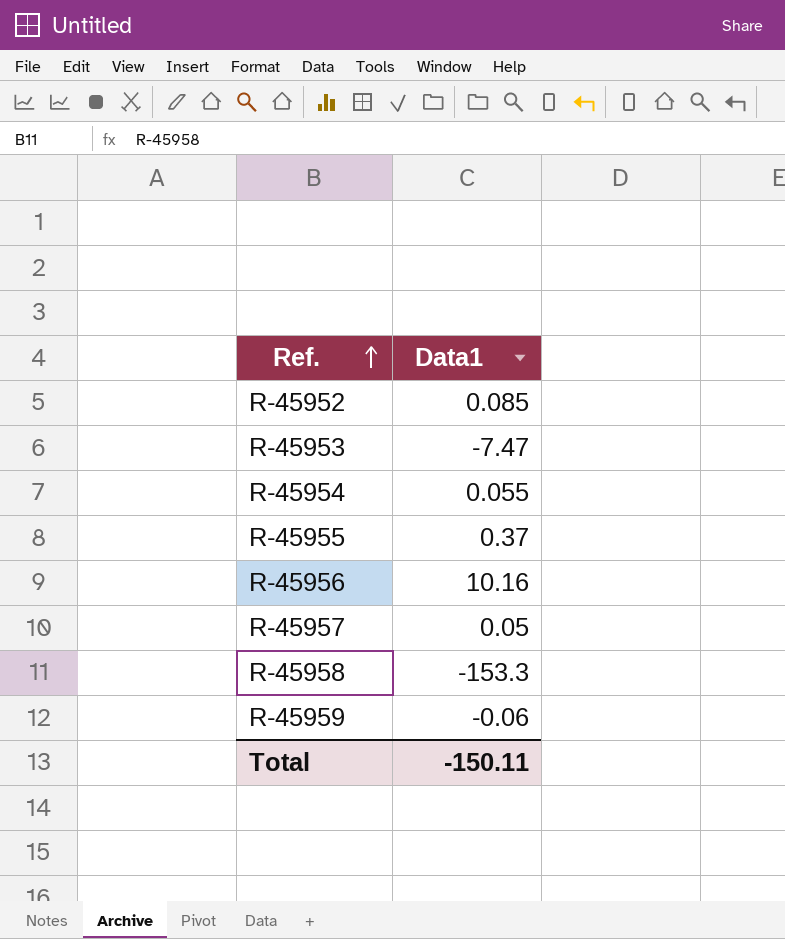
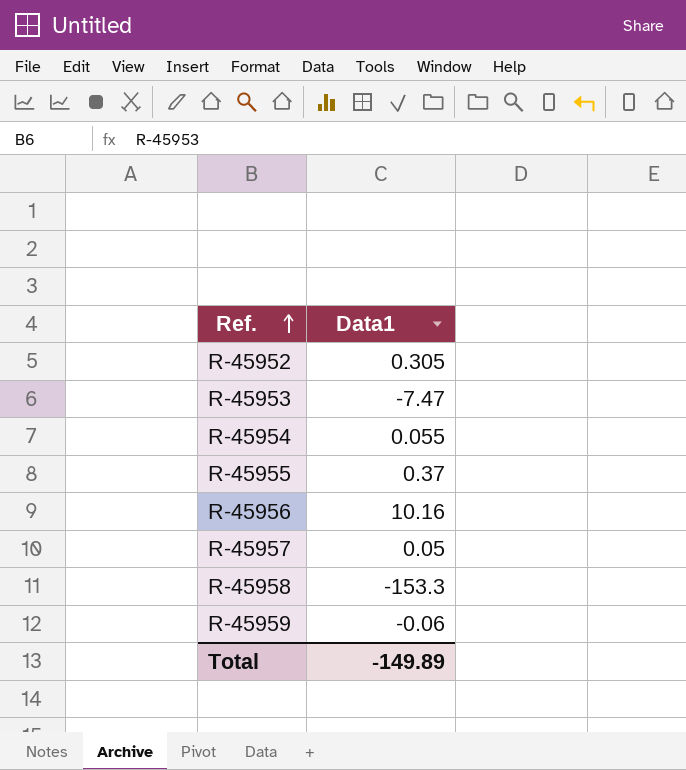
R-45952 | Data1: 0.085 -> 0.305
Total | Data1: -150.11 -> -149.89

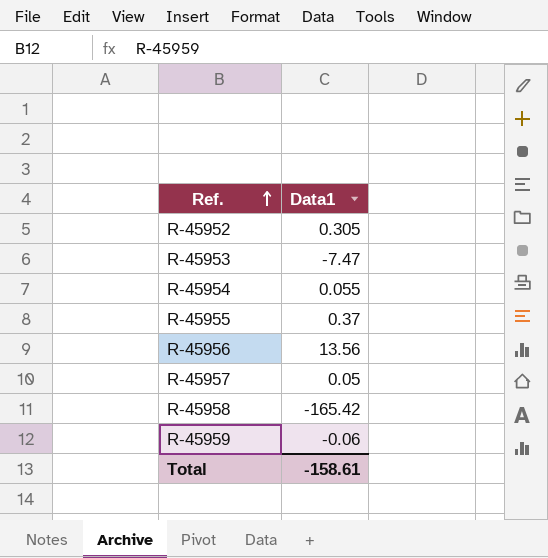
R-45956 | Data1: 10.16 -> 13.56
R-45958 | Data1: -153.3 -> -165.42
Total | Data1: -149.89 -> -158.61

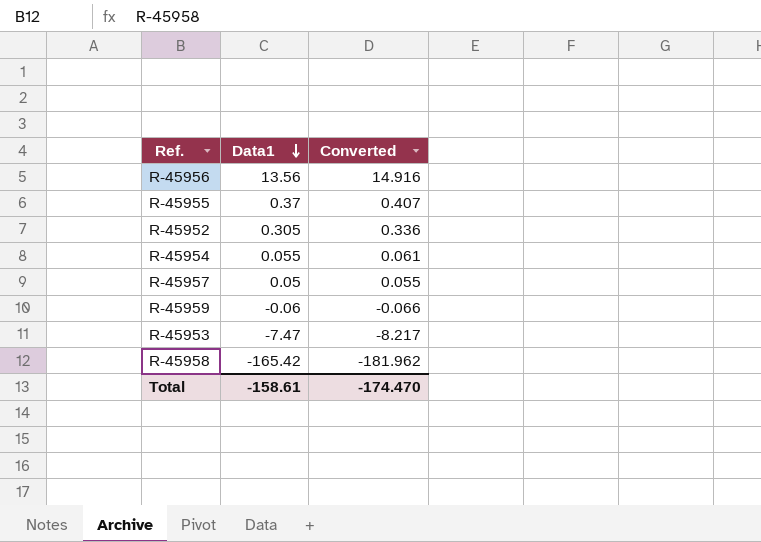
row order: Ref. ascending -> Data1 descending
column Converted | formula: none -> [Data1] * 1.1

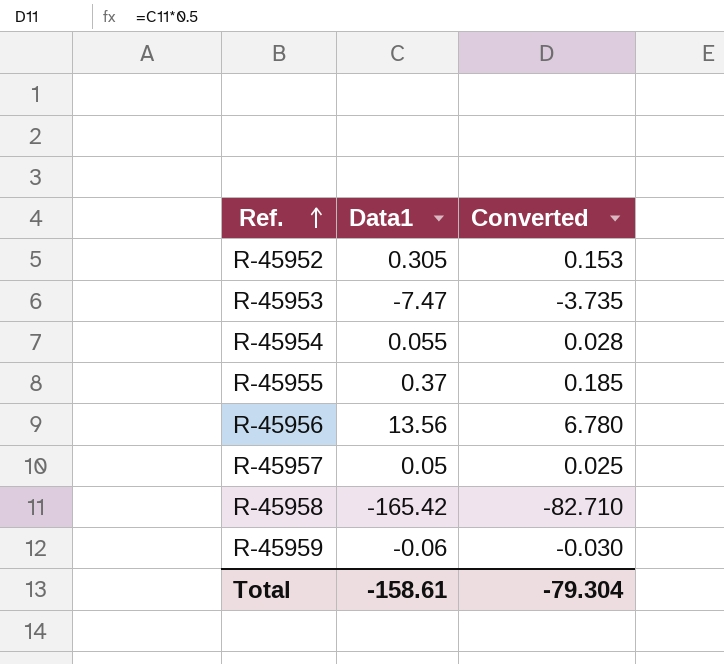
row order: Data1 descending -> Ref. ascending
column Converted | formula: [Data1] * 1.1 -> [Data1] * 0.5
Total | Converted: -174.470 -> -79.304

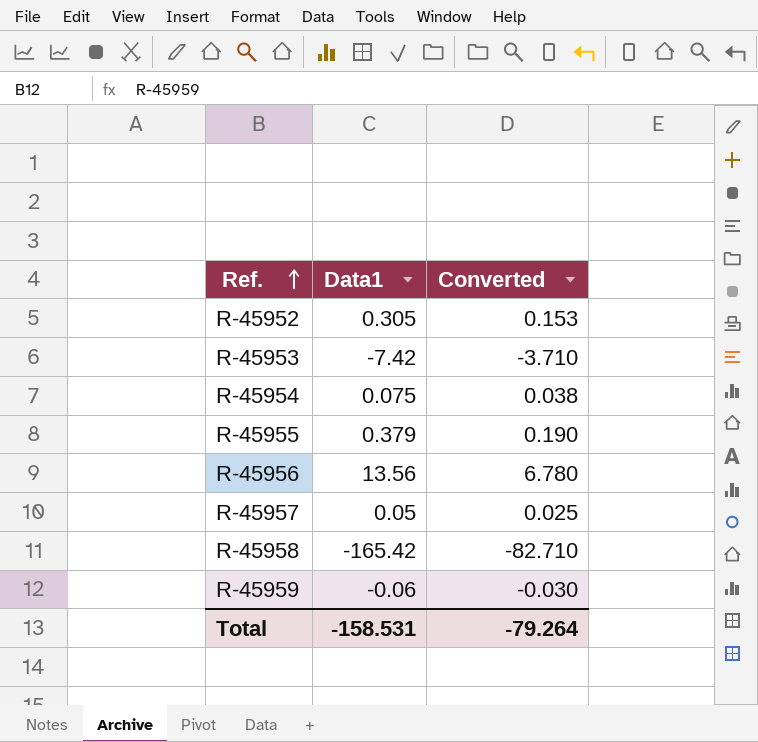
R-45953 | Data1: -7.47 -> -7.42
R-45953 | Converted: -3.735 -> -3.710
R-45954 | Data1: 0.055 -> 0.075
R-45954 | Converted: 0.028 -> 0.038
R-45955 | Data1: 0.37 -> 0.379
R-45955 | Converted: 0.185 -> 0.190
Total | Data1: -158.61 -> -158.531
Total | Converted: -79.304 -> -79.264

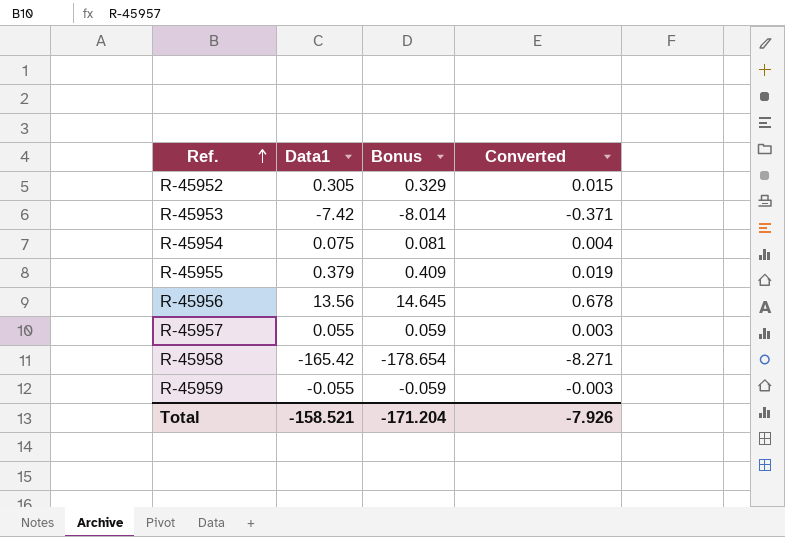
column Bonus | formula: none -> [Data1] * 1.08
column Converted | formula: [Data1] * 0.5 -> [Data1] * 0.05
R-45957 | Data1: 0.05 -> 0.055
R-45959 | Data1: -0.06 -> -0.055
Total | Data1: -158.531 -> -158.521
Total | Converted: -79.264 -> -7.926

